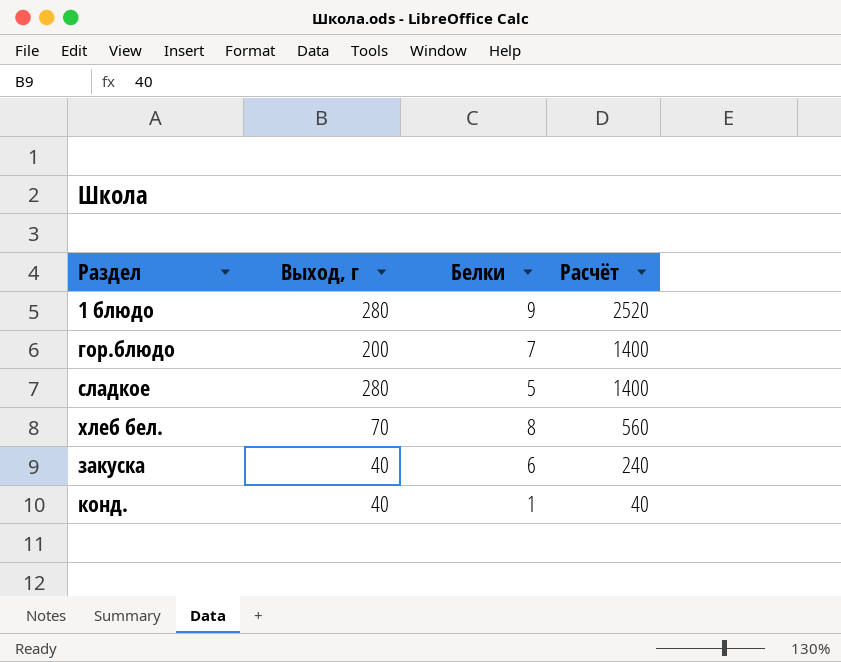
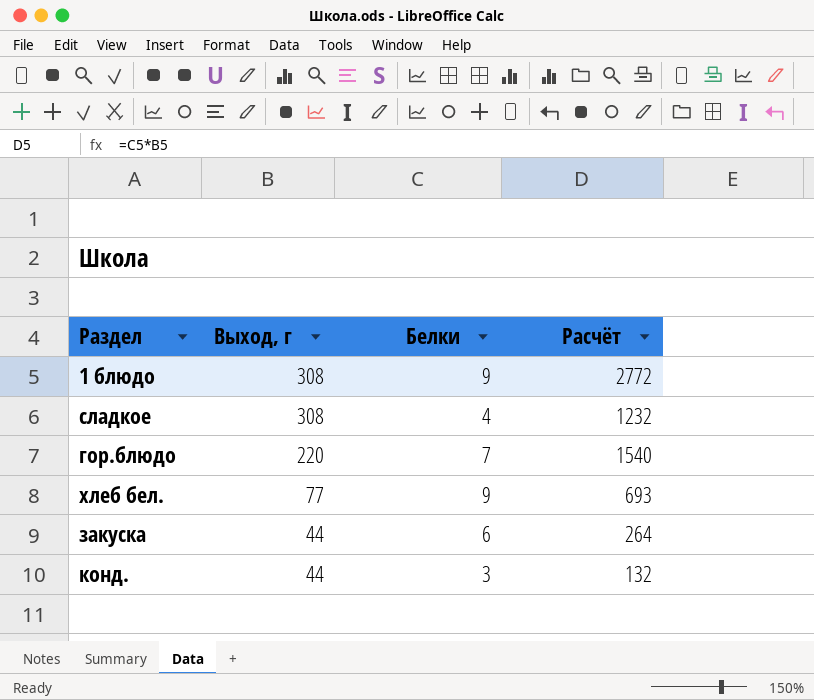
row order: Расчёт descending -> Выход, г descending
1 блюдо | Выход, г: 280 -> 308
1 блюдо | Расчёт: 2520 -> 2772
сладкое | Выход, г: 280 -> 308
сладкое | Белки: 5 -> 4
сладкое | Расчёт: 1400 -> 1232
гор.блюдо | Выход, г: 200 -> 220
гор.блюдо | Расчёт: 1400 -> 1540
хлеб бел. | Выход, г: 70 -> 77
хлеб бел. | Белки: 8 -> 9
хлеб бел. | Расчёт: 560 -> 693
закуска | Выход, г: 40 -> 44
закуска | Расчёт: 240 -> 264
конд. | Выход, г: 40 -> 44
конд. | Белки: 1 -> 3
конд. | Расчёт: 40 -> 132

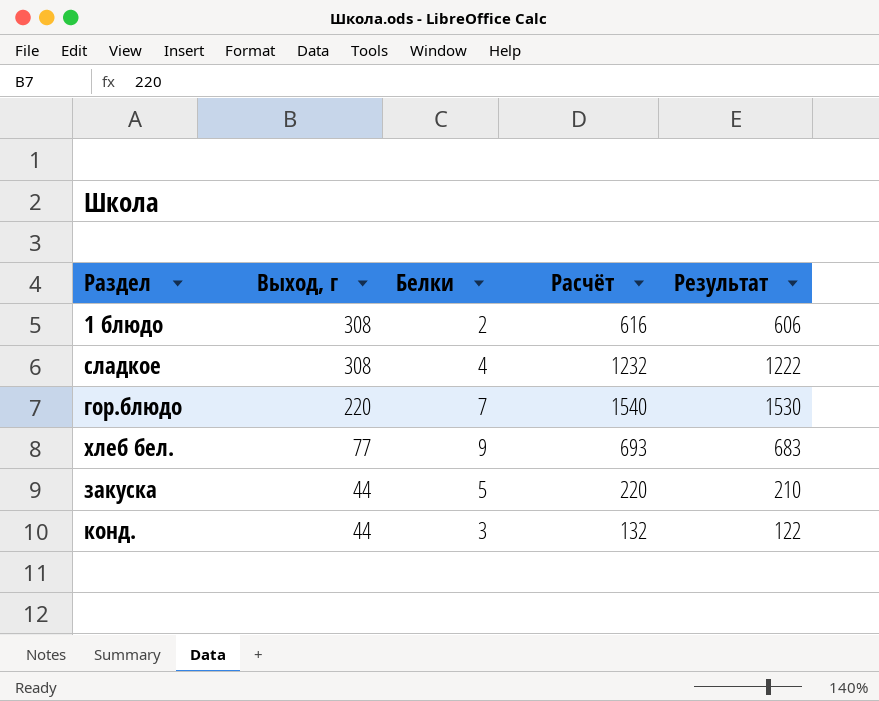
column Результат | formula: none -> [Расчёт] - 10
1 блюдо | Белки: 9 -> 2
1 блюдо | Расчёт: 2772 -> 616
закуска | Белки: 6 -> 5
закуска | Расчёт: 264 -> 220

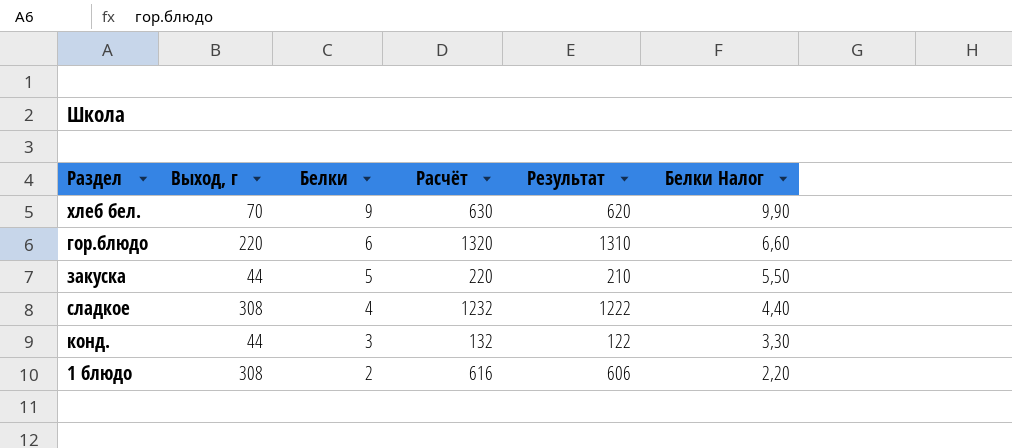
row order: Выход, г descending -> Белки descending
column Белки Налог | formula: none -> [Белки] * 1,1
хлеб бел. | Выход, г: 77 -> 70
хлеб бел. | Расчёт: 693 -> 630
хлеб бел. | Результат: 683 -> 620
гор.блюдо | Белки: 7 -> 6
гор.блюдо | Расчёт: 1540 -> 1320
гор.блюдо | Результат: 1530 -> 1310

